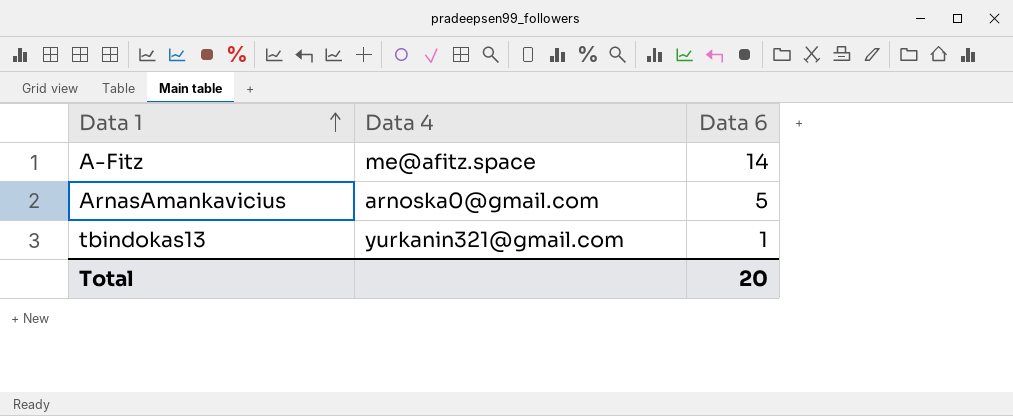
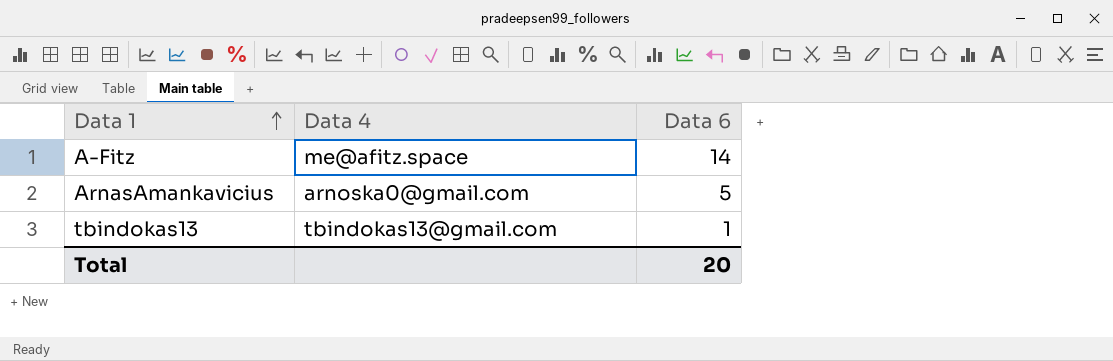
tbindokas13 | Data 4: yurkanin321@gmail.com -> tbindokas13@gmail.com

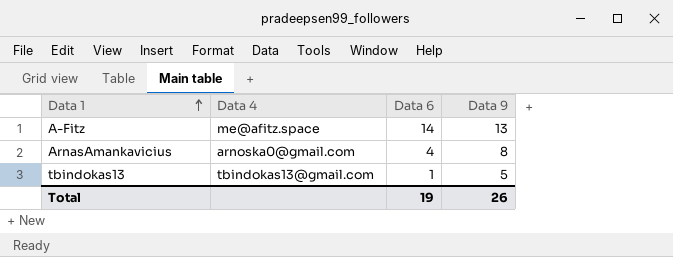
column Data 9 | position: none -> 4
ArnasAmankavicius | Data 6: 5 -> 4
Total | Data 6: 20 -> 19

